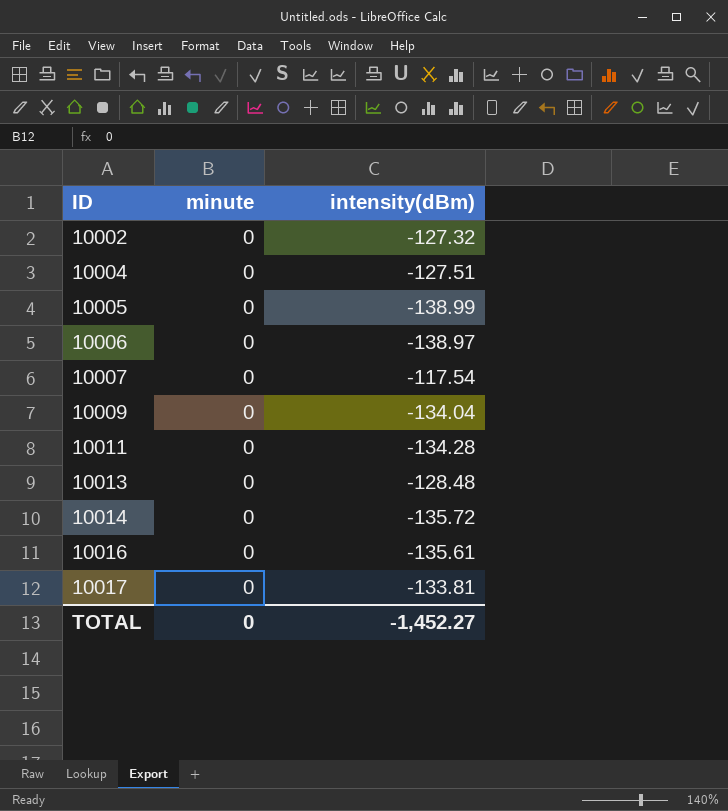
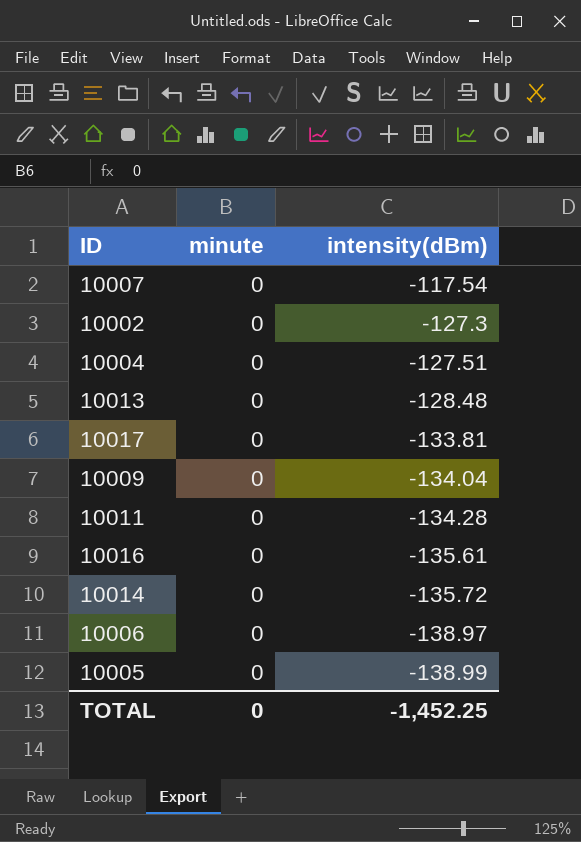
row order: ID ascending -> intensity(dBm) descending
10002 | intensity(dBm): -127.32 -> -127.3
TOTAL | intensity(dBm): -1,452.27 -> -1,452.25

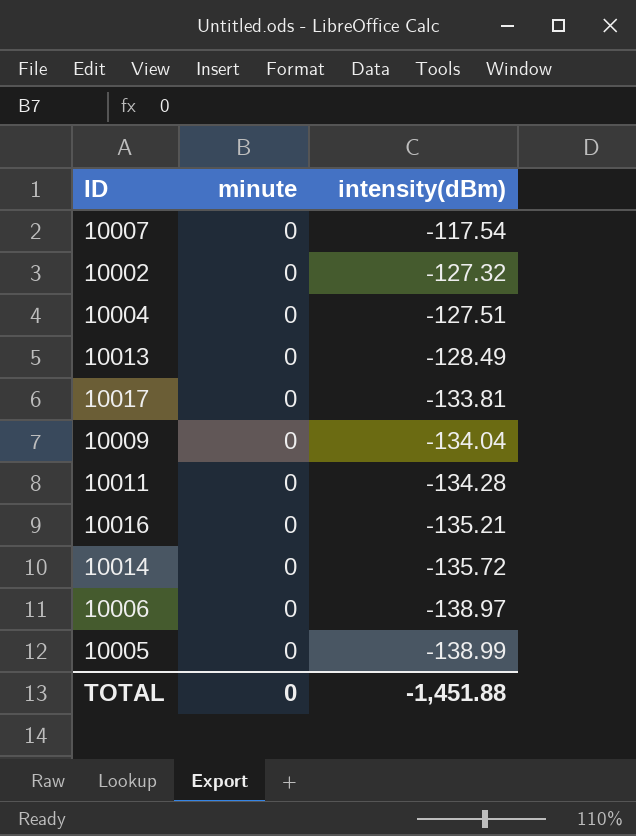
10002 | intensity(dBm): -127.3 -> -127.32
10013 | intensity(dBm): -128.48 -> -128.49
10016 | intensity(dBm): -135.61 -> -135.21
TOTAL | intensity(dBm): -1,452.25 -> -1,451.88

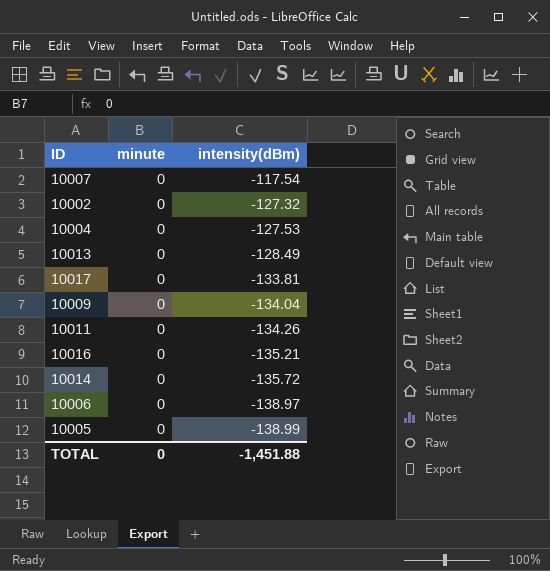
10004 | intensity(dBm): -127.51 -> -127.53
10011 | intensity(dBm): -134.28 -> -134.26

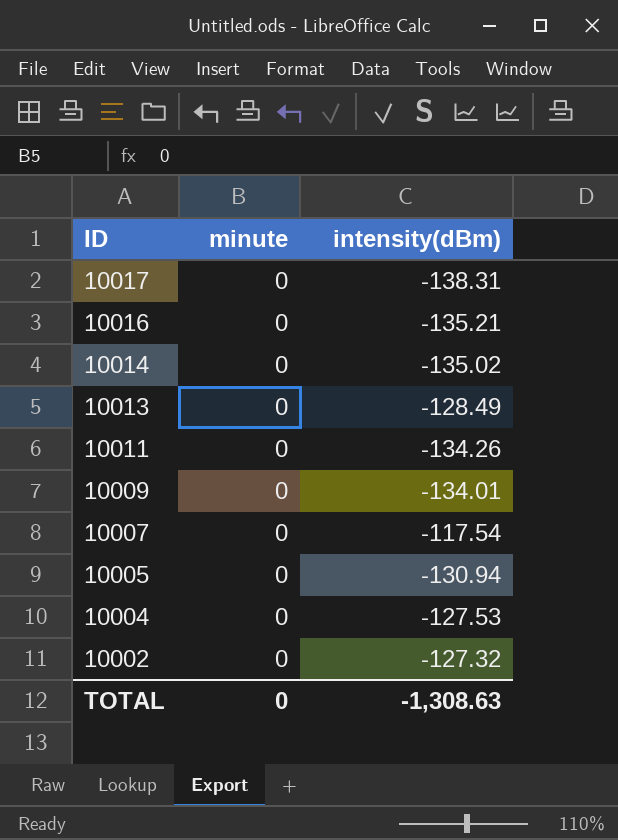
row order: intensity(dBm) descending -> ID descending
row 10006: 0 | -138.97 -> none
10017 | intensity(dBm): -133.81 -> -138.31
10014 | intensity(dBm): -135.72 -> -135.02
10009 | intensity(dBm): -134.04 -> -134.01
10005 | intensity(dBm): -138.99 -> -130.94
TOTAL | intensity(dBm): -1,451.88 -> -1,308.63

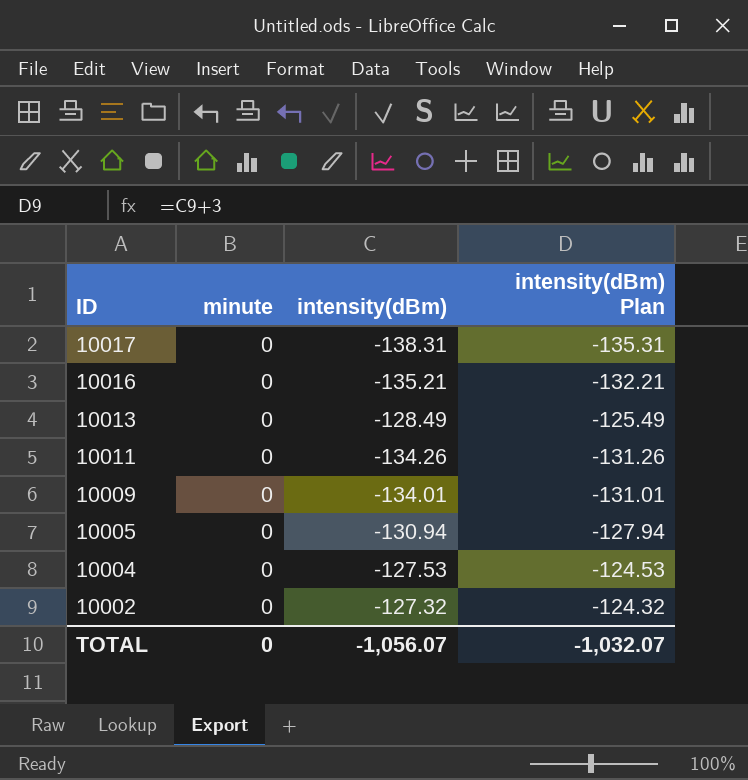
column intensity(dBm) Plan | formula: none -> [intensity(dBm)] + 3
row 10014: 0 | -135.02 -> none
row 10007: 0 | -117.54 -> none
TOTAL | intensity(dBm): -1,308.63 -> -1,056.07

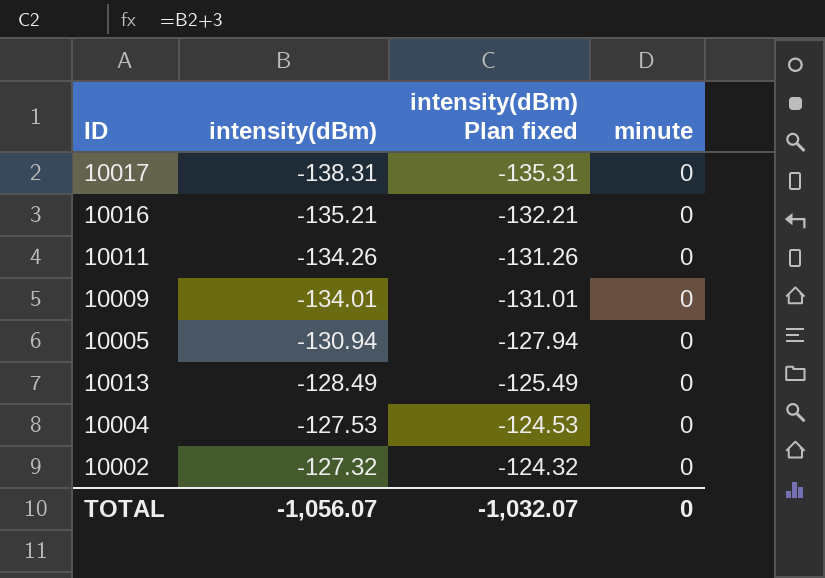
row order: ID descending -> intensity(dBm) ascending
column name: intensity(dBm) Plan -> intensity(dBm) Plan fixed
column minute | position: 2 -> 4

